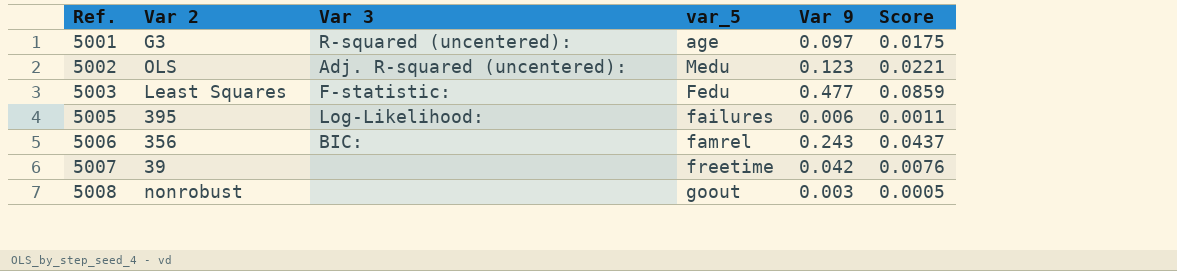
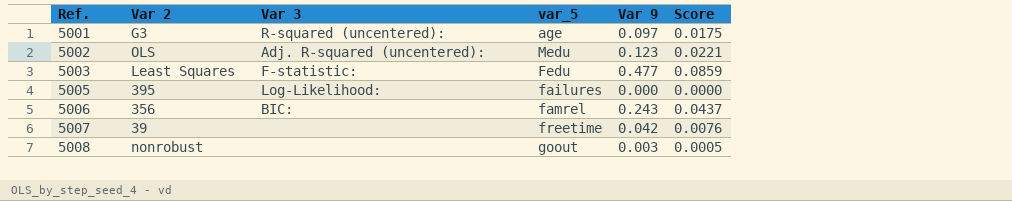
5005 | Var 9: 0.006 -> 0.000
5005 | Score: 0.0011 -> 0.0000

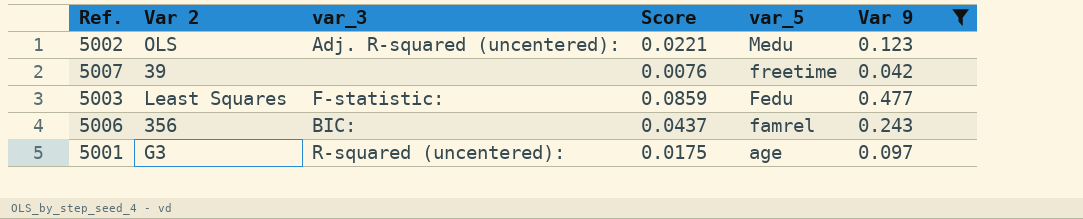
filter: none -> Var 9 >= 0.042
row order: Ref. ascending -> var_5 descending
column name: Var 3 -> var_3
column Score | position: 6 -> 4

